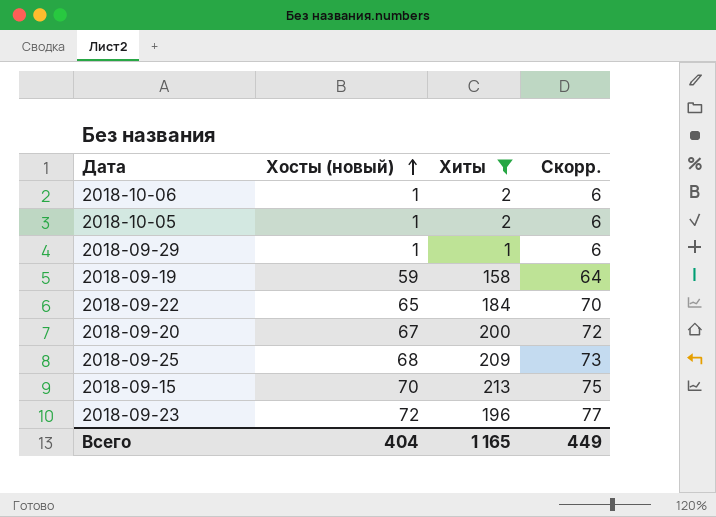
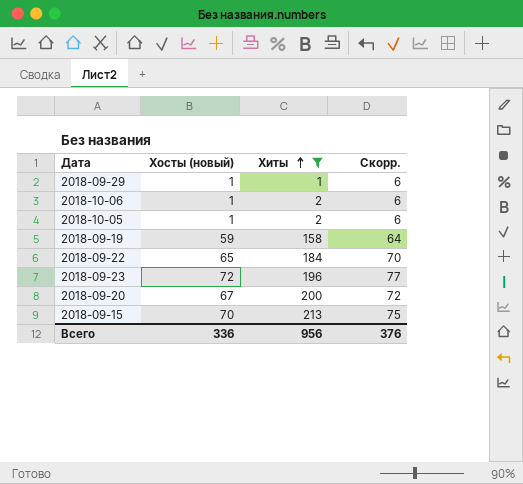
row order: Хосты (новый) ascending -> Хиты ascending
row 2018-09-25: 68 | 209 | 73 -> none
Всего | Хосты (новый): 404 -> 336
Всего | Хиты: 1 165 -> 956
Всего | Скорр.: 449 -> 376

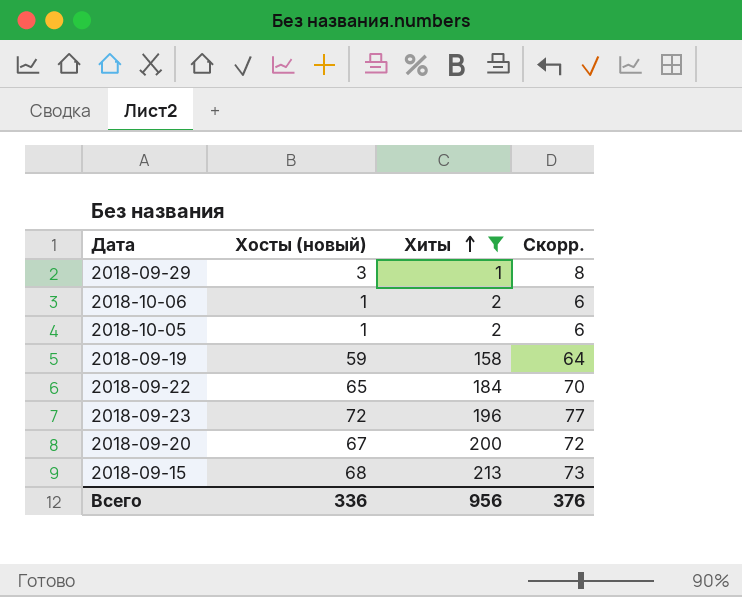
2018-09-29 | Хосты (новый): 1 -> 3
2018-09-29 | Скорр.: 6 -> 8
2018-09-15 | Хосты (новый): 70 -> 68
2018-09-15 | Скорр.: 75 -> 73

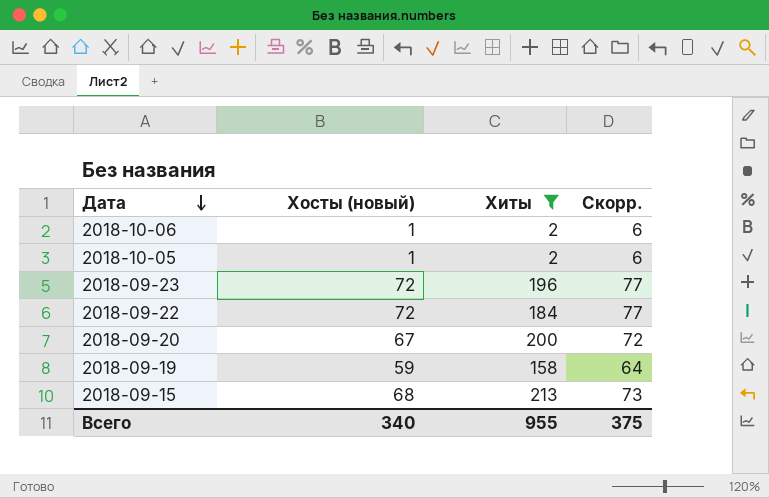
row order: Хиты ascending -> Дата descending
row 2018-09-29: 3 | 1 | 8 -> none
2018-09-22 | Хосты (новый): 65 -> 72
2018-09-22 | Скорр.: 70 -> 77
Всего | Хосты (новый): 336 -> 340
Всего | Хиты: 956 -> 955
Всего | Скорр.: 376 -> 375

